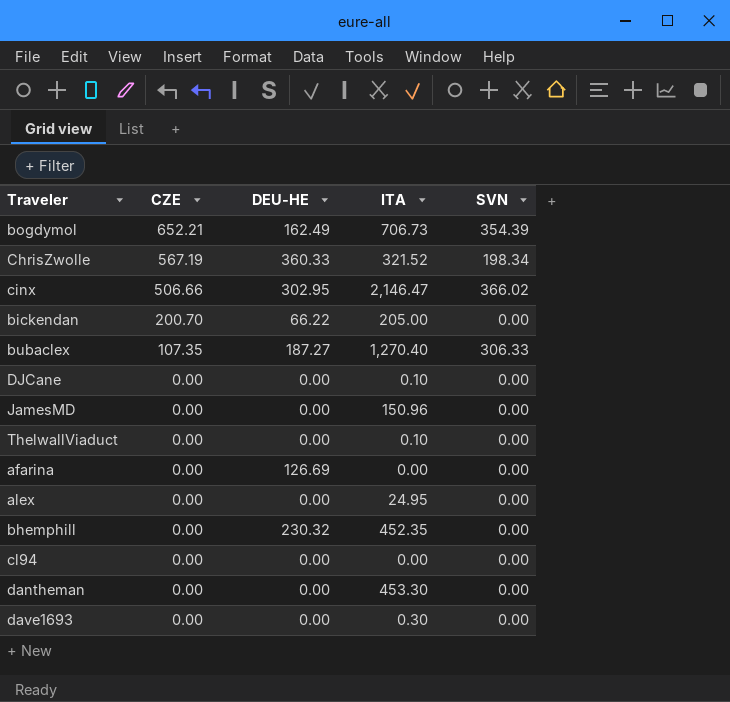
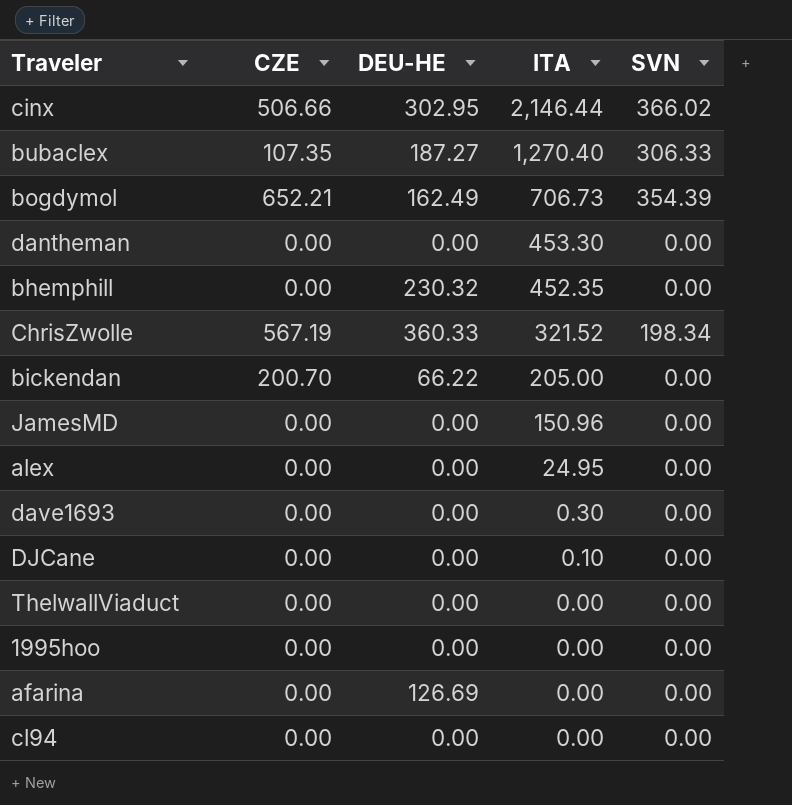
row order: CZE descending -> ITA descending
cinx | ITA: 2,146.47 -> 2,146.44
ThelwallViaduct | ITA: 0.10 -> 0.00
row 1995hoo: none -> 0.00 | 0.00 | 0.00 | 0.00

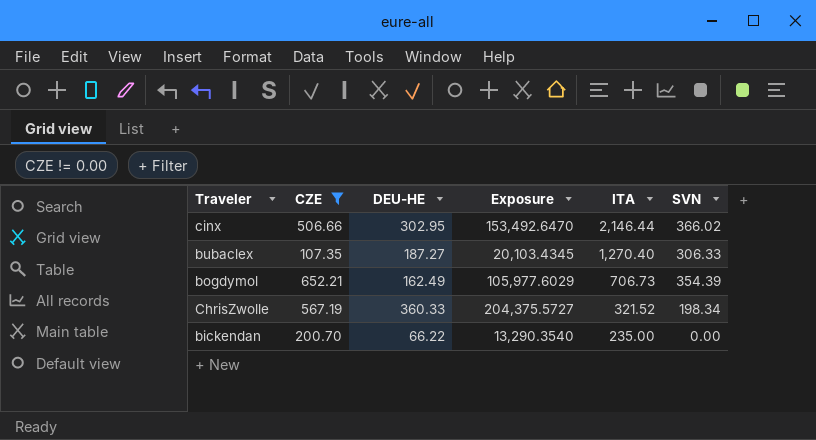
filter: none -> CZE != 0.00
column Exposure | formula: none -> [CZE] * [DEU-HE]
bickendan | ITA: 205.00 -> 235.00

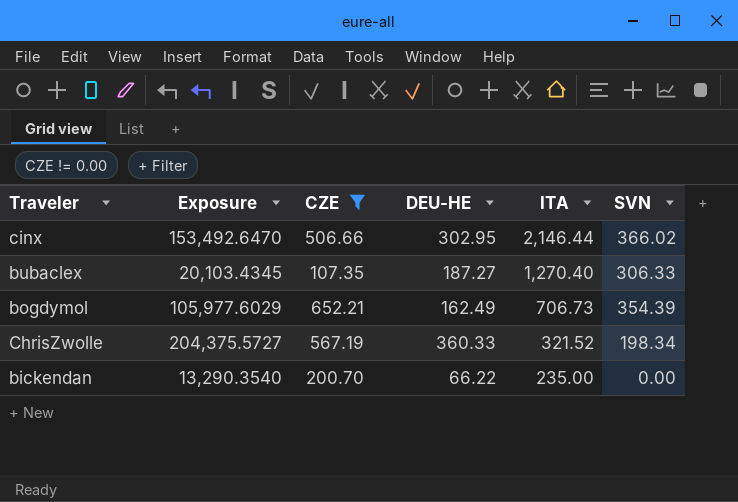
column Exposure | position: 4 -> 2

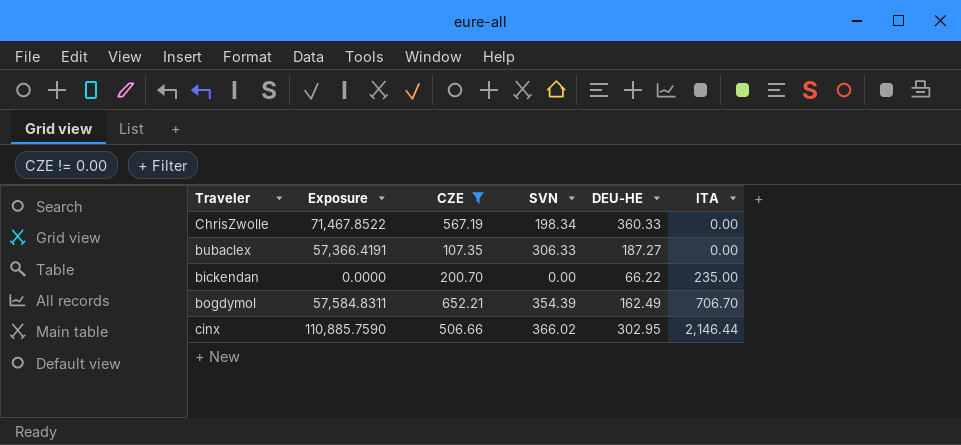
row order: ITA descending -> ITA ascending
column Exposure | formula: [CZE] * [DEU-HE] -> [SVN] * [DEU-HE]
column SVN | position: 6 -> 4
ChrisZwolle | ITA: 321.52 -> 0.00
bubaclex | ITA: 1,270.40 -> 0.00
bogdymol | ITA: 706.73 -> 706.70

